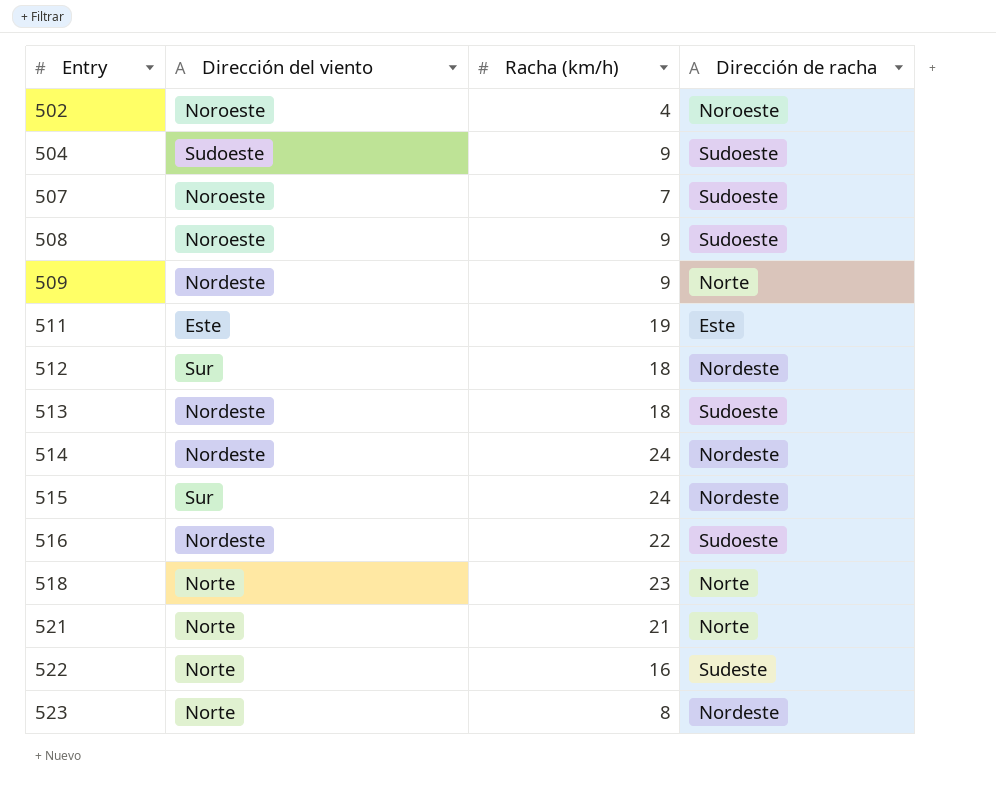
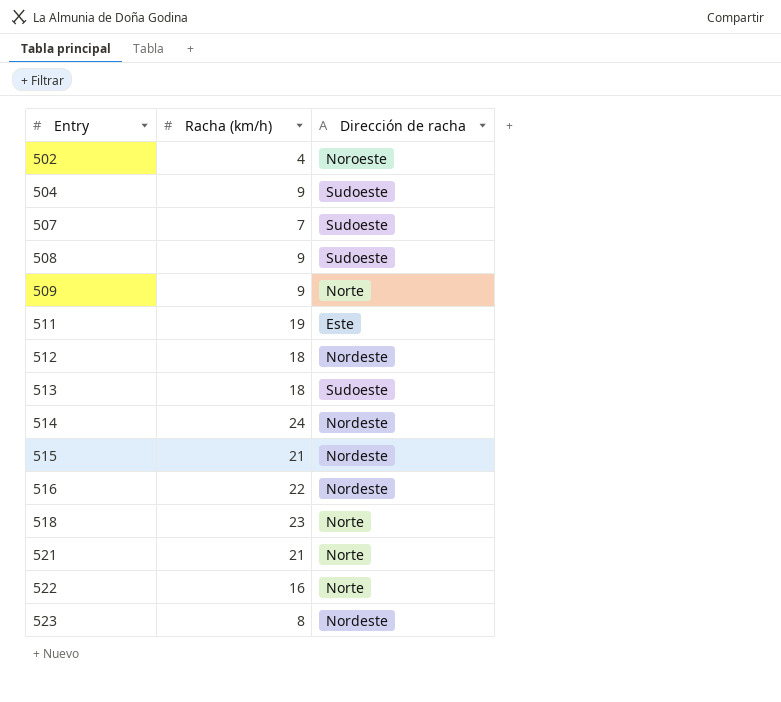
column Dirección del viento | position: 2 -> none
515 | Racha (km/h): 24 -> 21
516 | Dirección de racha: Sudoeste -> Nordeste
522 | Dirección de racha: Sudeste -> Norte

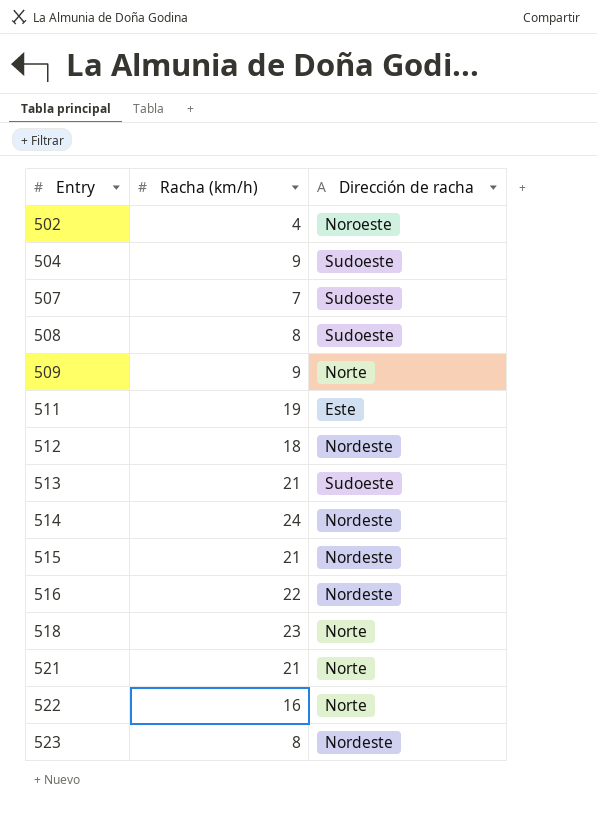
508 | Racha (km/h): 9 -> 8
513 | Racha (km/h): 18 -> 21

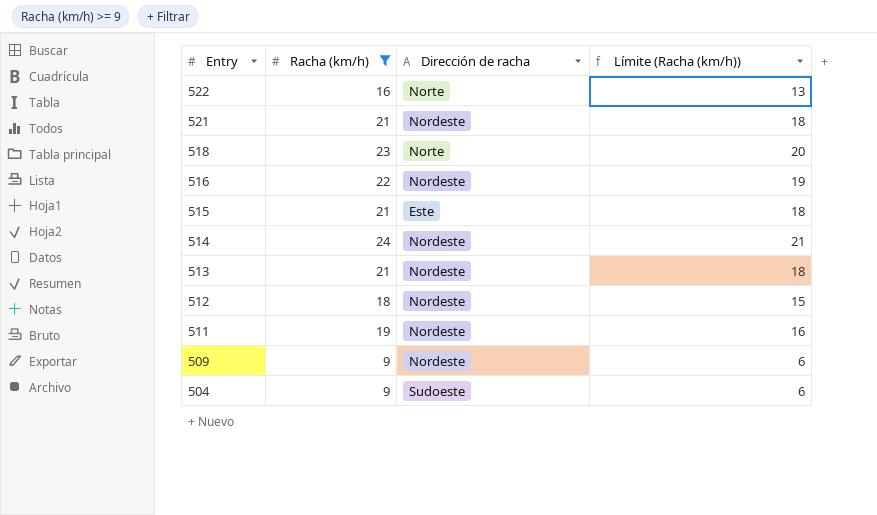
filter: none -> Racha (km/h) >= 9
row order: Entry ascending -> Entry descending
column Límite (Racha (km/h)) | formula: none -> [Racha (km/h)] - 3
521 | Dirección de racha: Norte -> Nordeste
515 | Dirección de racha: Nordeste -> Este
513 | Dirección de racha: Sudoeste -> Nordeste
511 | Dirección de racha: Este -> Nordeste
509 | Dirección de racha: Norte -> Nordeste

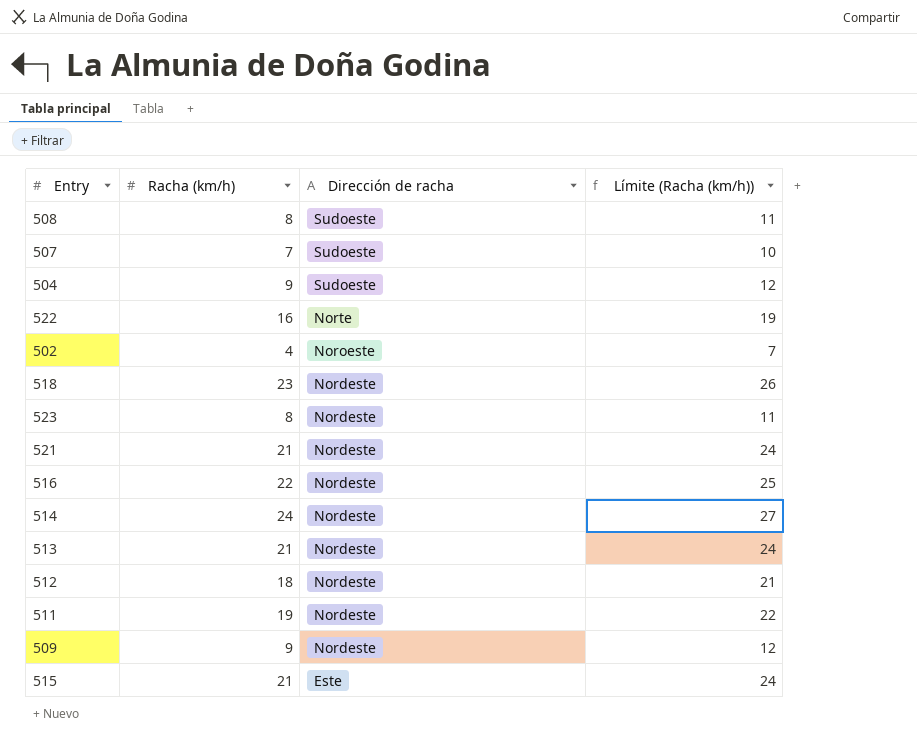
filter: Racha (km/h) >= 9 -> none
row order: Entry descending -> Dirección de racha descending
column Límite (Racha (km/h)) | formula: [Racha (km/h)] - 3 -> [Racha (km/h)] + 3
518 | Dirección de racha: Norte -> Nordeste

